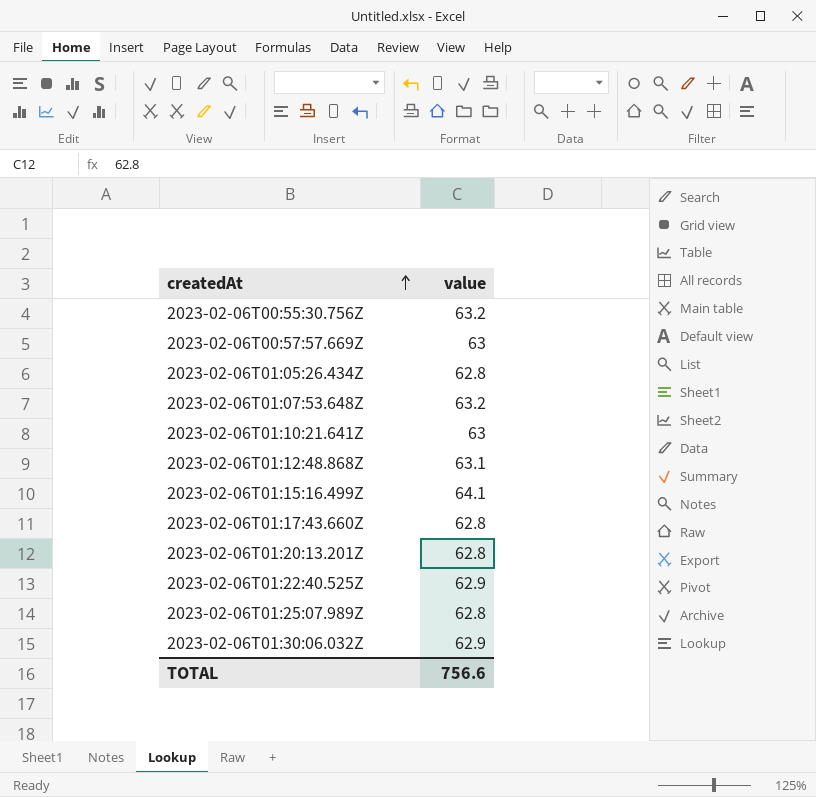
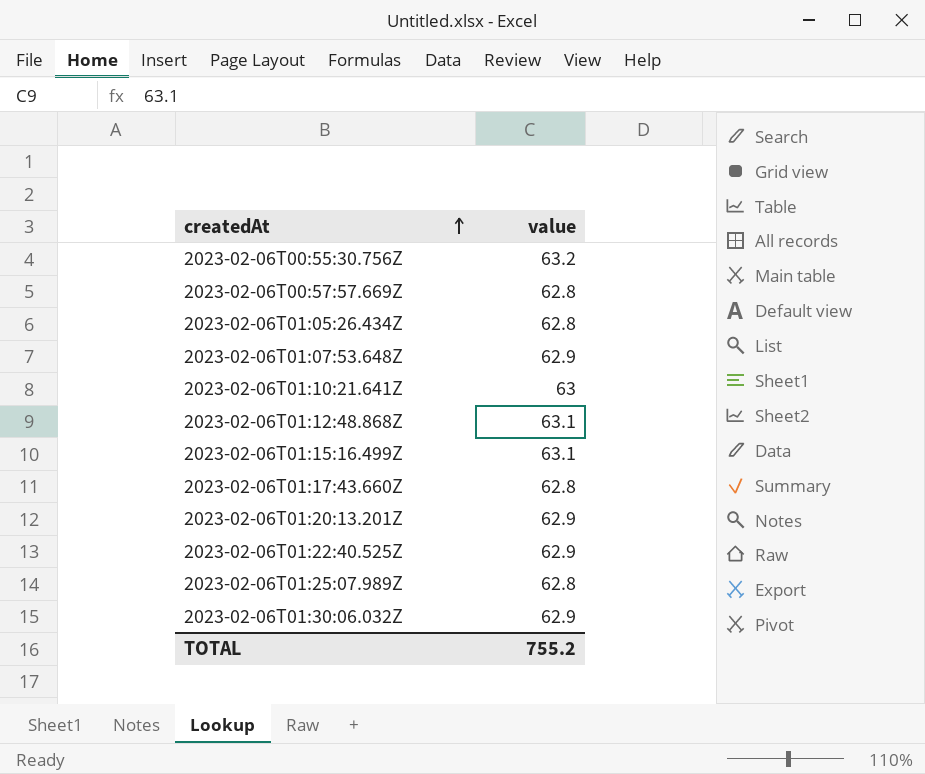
2023-02-06T00:57:57.669Z | value: 63 -> 62.8
2023-02-06T01:07:53.648Z | value: 63.2 -> 62.9
2023-02-06T01:15:16.499Z | value: 64.1 -> 63.1
2023-02-06T01:20:13.201Z | value: 62.8 -> 62.9
TOTAL | value: 756.6 -> 755.2

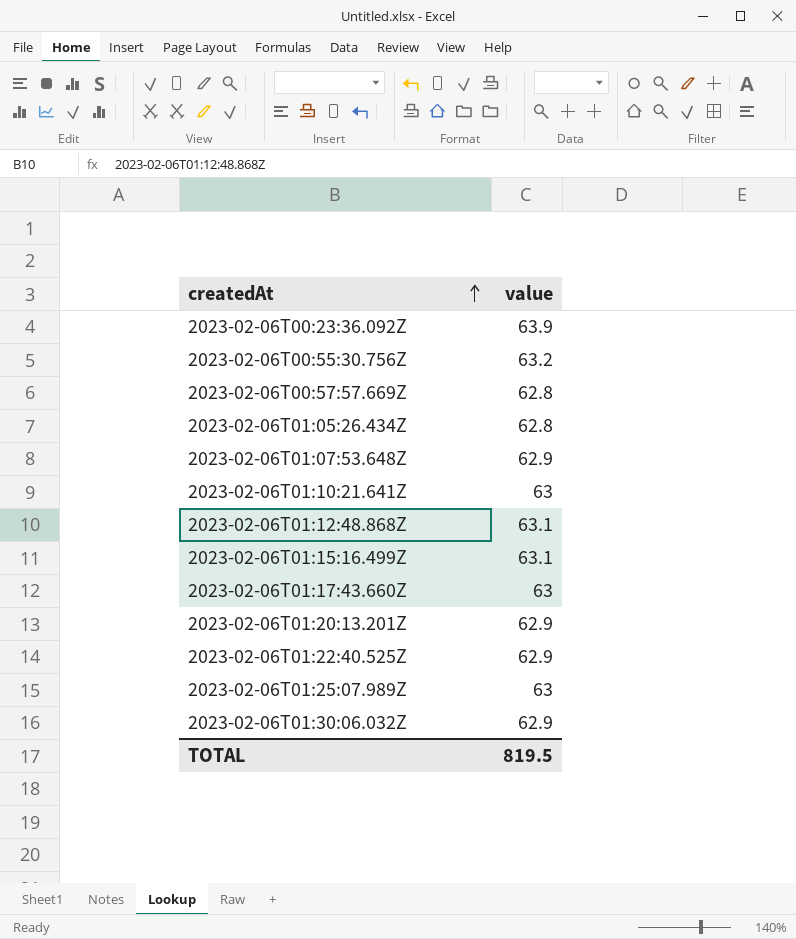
row 2023-02-06T00:23:36.092Z: none -> 63.9
2023-02-06T01:17:43.660Z | value: 62.8 -> 63
2023-02-06T01:25:07.989Z | value: 62.8 -> 63
TOTAL | value: 755.2 -> 819.5

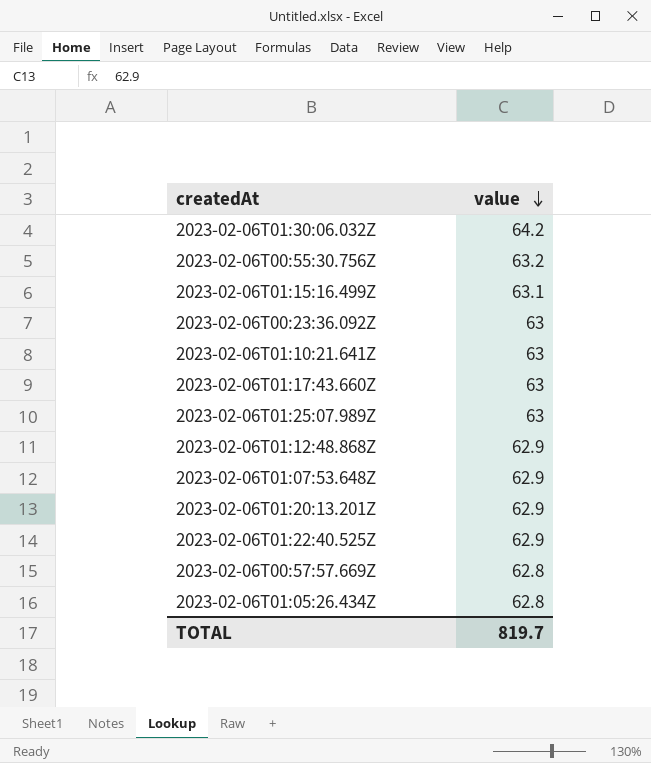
row order: createdAt ascending -> value descending
2023-02-06T01:30:06.032Z | value: 62.9 -> 64.2
2023-02-06T00:23:36.092Z | value: 63.9 -> 63
2023-02-06T01:12:48.868Z | value: 63.1 -> 62.9
TOTAL | value: 819.5 -> 819.7

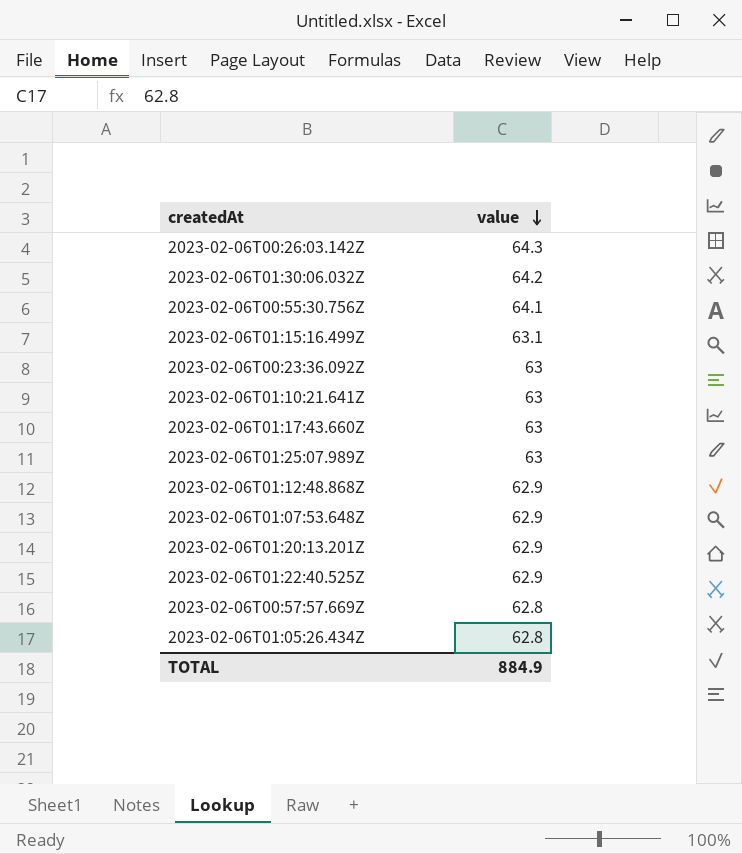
row 2023-02-06T00:26:03.142Z: none -> 64.3
2023-02-06T00:55:30.756Z | value: 63.2 -> 64.1
TOTAL | value: 819.7 -> 884.9

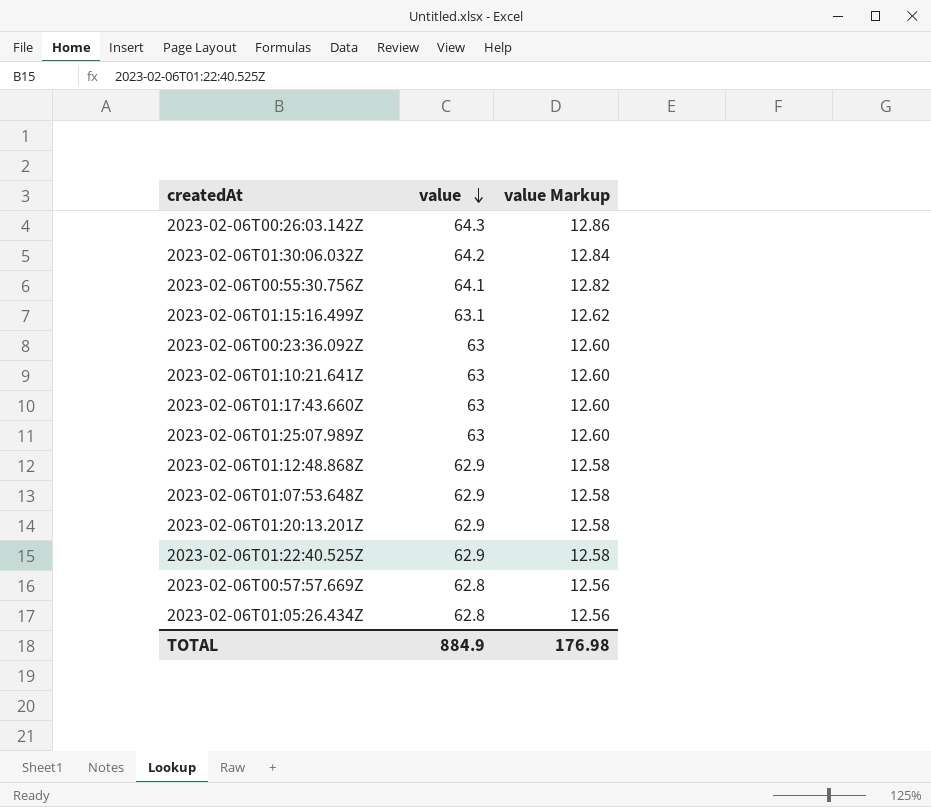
column value Markup | formula: none -> [value] * 0.2

